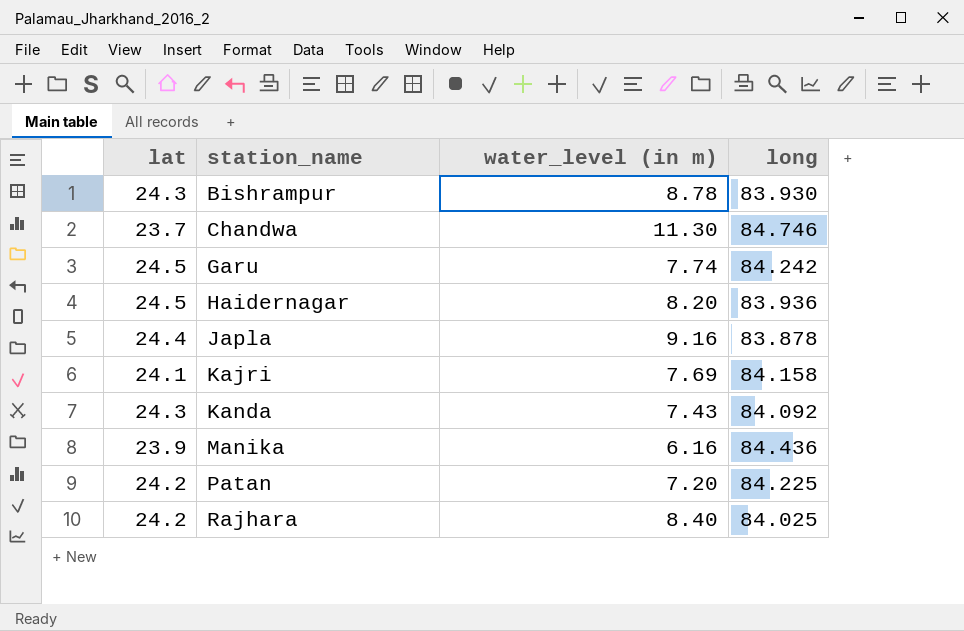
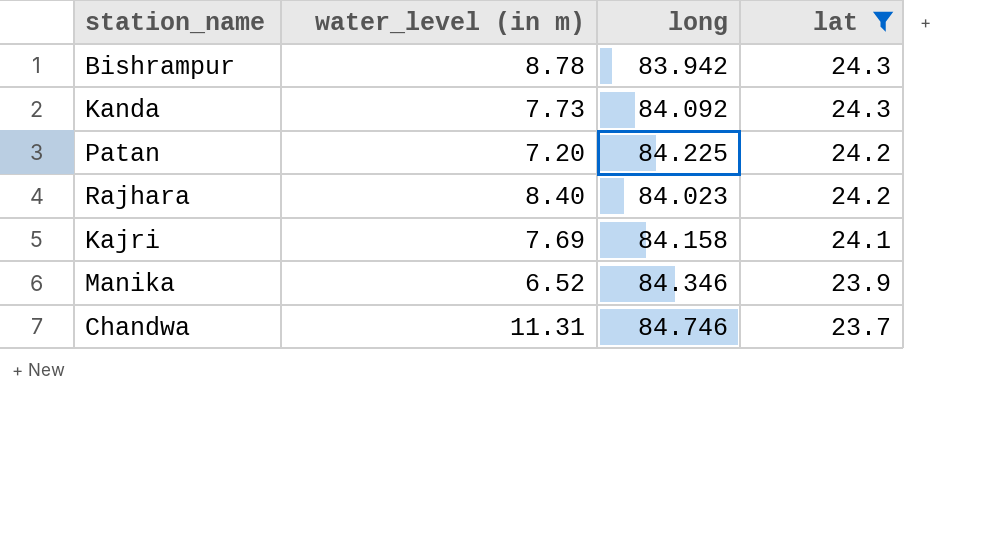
filter: none -> lat <= 24.3
row order: station_name ascending -> lat descending
column lat | position: 1 -> 4
Bishrampur | long: 83.930 -> 83.942
Kanda | water_level (in m): 7.43 -> 7.73
Rajhara | long: 84.025 -> 84.023
Manika | water_level (in m): 6.16 -> 6.52
Manika | long: 84.436 -> 84.346
Chandwa | water_level (in m): 11.30 -> 11.31

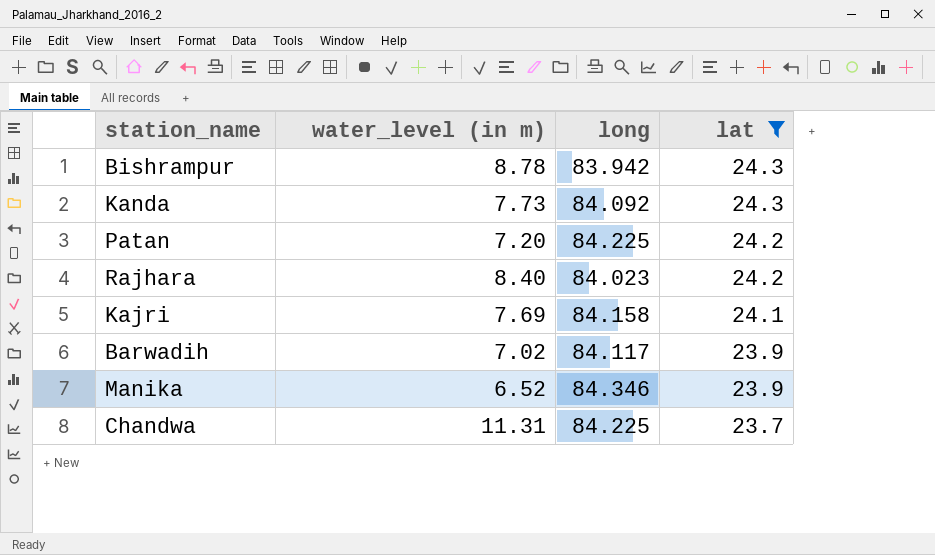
row Barwadih: none -> 7.02 | 84.117 | 23.9
Chandwa | long: 84.746 -> 84.225

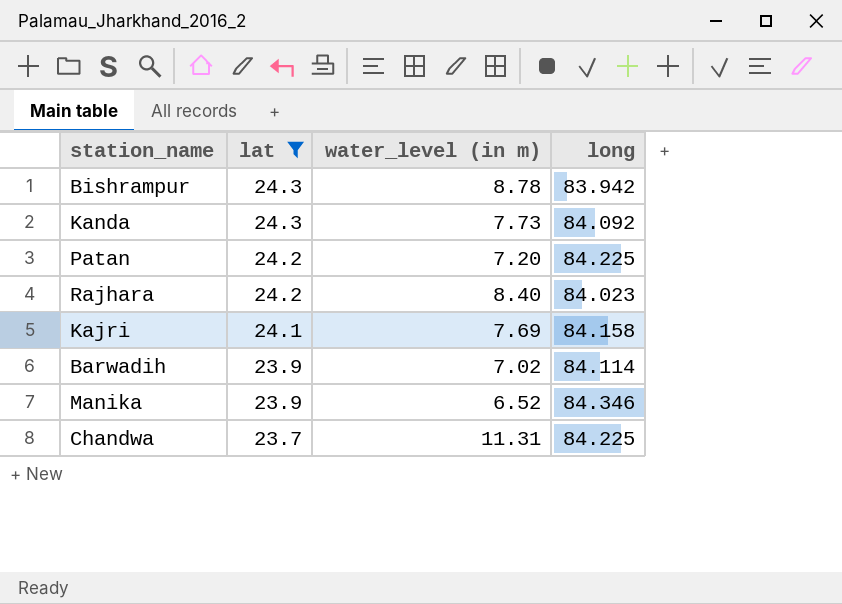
column lat | position: 4 -> 2
Barwadih | long: 84.117 -> 84.114

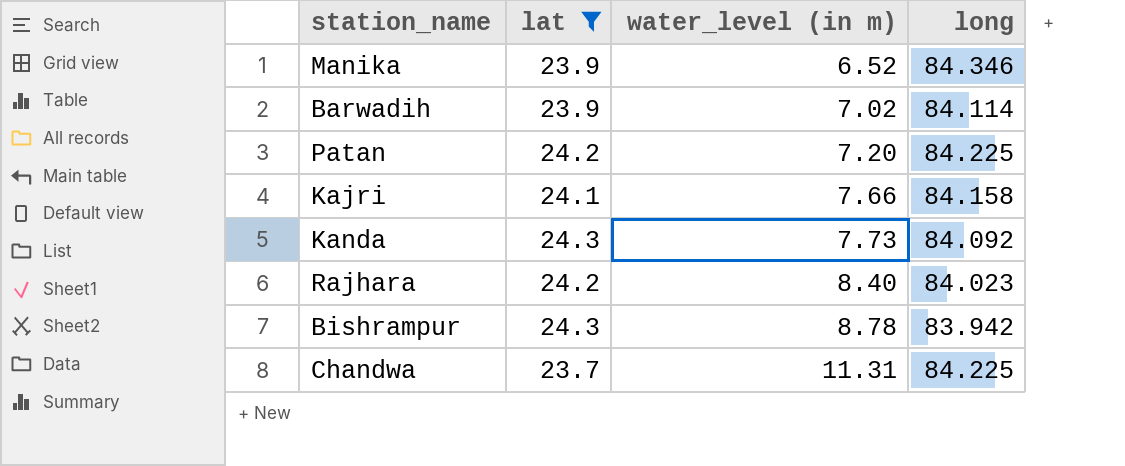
row order: lat descending -> water_level (in m) ascending
Kajri | water_level (in m): 7.69 -> 7.66

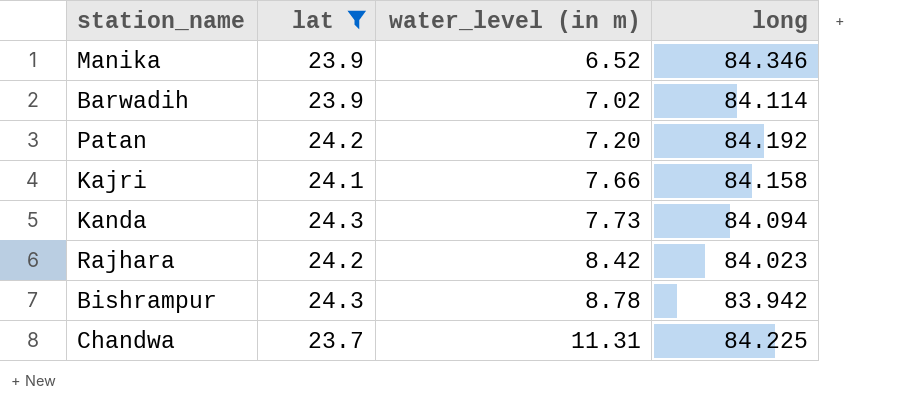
Patan | long: 84.225 -> 84.192
Kanda | long: 84.092 -> 84.094
Rajhara | water_level (in m): 8.40 -> 8.42

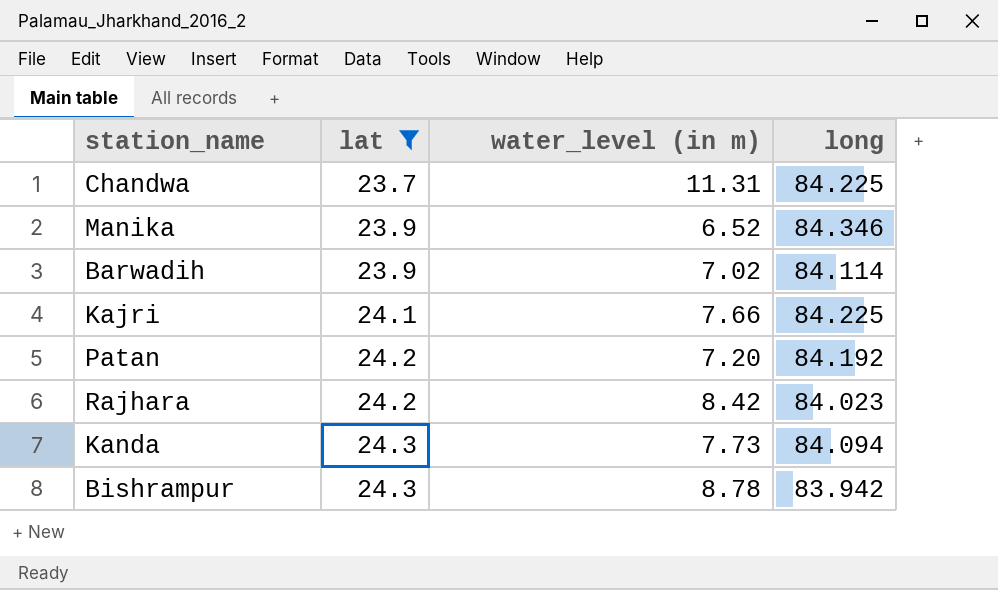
row order: water_level (in m) ascending -> lat ascending
Kajri | long: 84.158 -> 84.225

